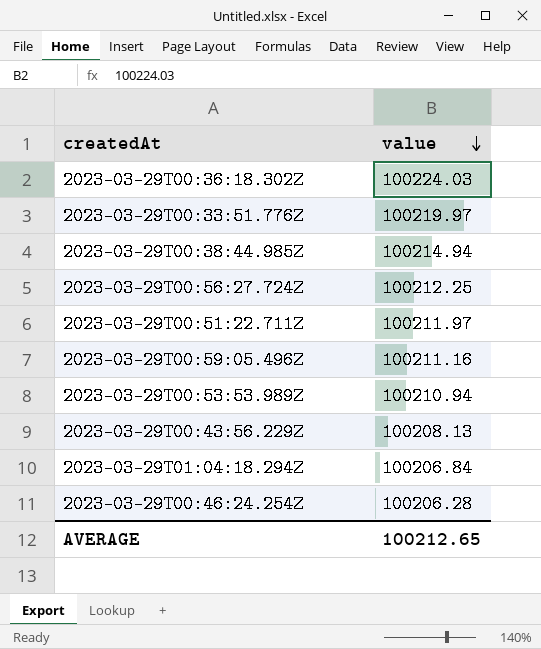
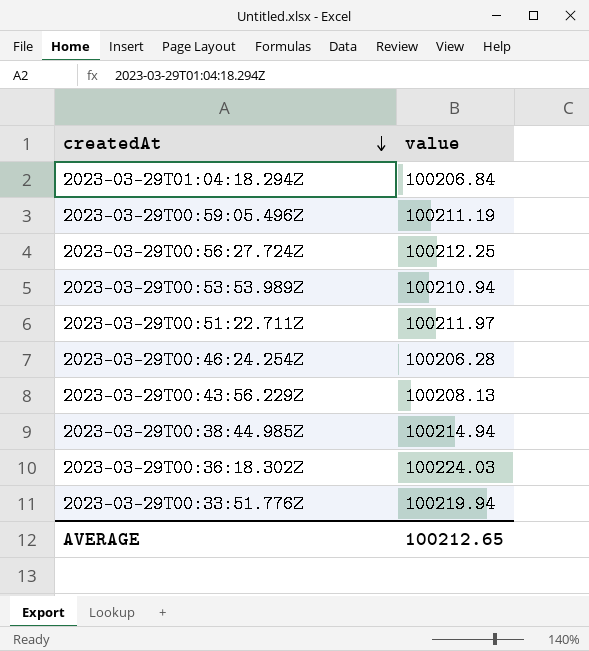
row order: value descending -> createdAt descending
2023-03-29T00:59:05.496Z | value: 100211.16 -> 100211.19
2023-03-29T00:33:51.776Z | value: 100219.97 -> 100219.94

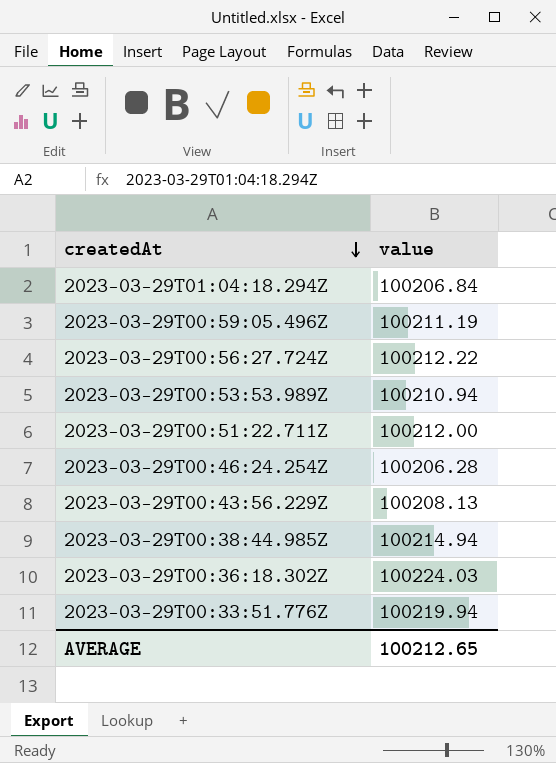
2023-03-29T00:56:27.724Z | value: 100212.25 -> 100212.22
2023-03-29T00:51:22.711Z | value: 100211.97 -> 100212.00

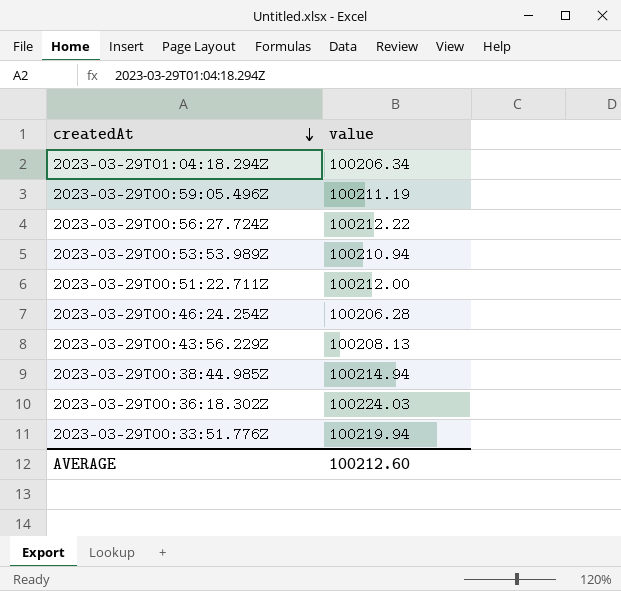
2023-03-29T01:04:18.294Z | value: 100206.84 -> 100206.34
AVERAGE | value: 100212.65 -> 100212.60

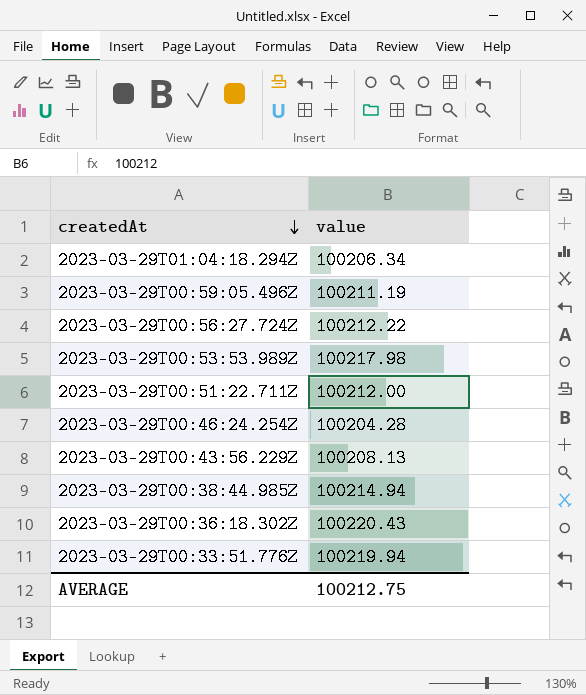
2023-03-29T00:53:53.989Z | value: 100210.94 -> 100217.98
2023-03-29T00:46:24.254Z | value: 100206.28 -> 100204.28
2023-03-29T00:36:18.302Z | value: 100224.03 -> 100220.43
AVERAGE | value: 100212.60 -> 100212.75

